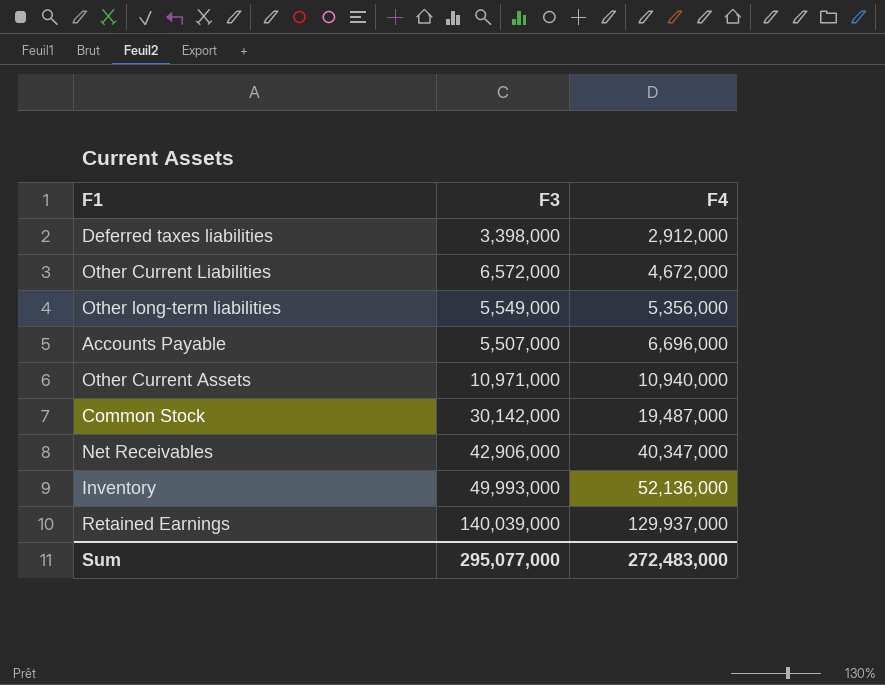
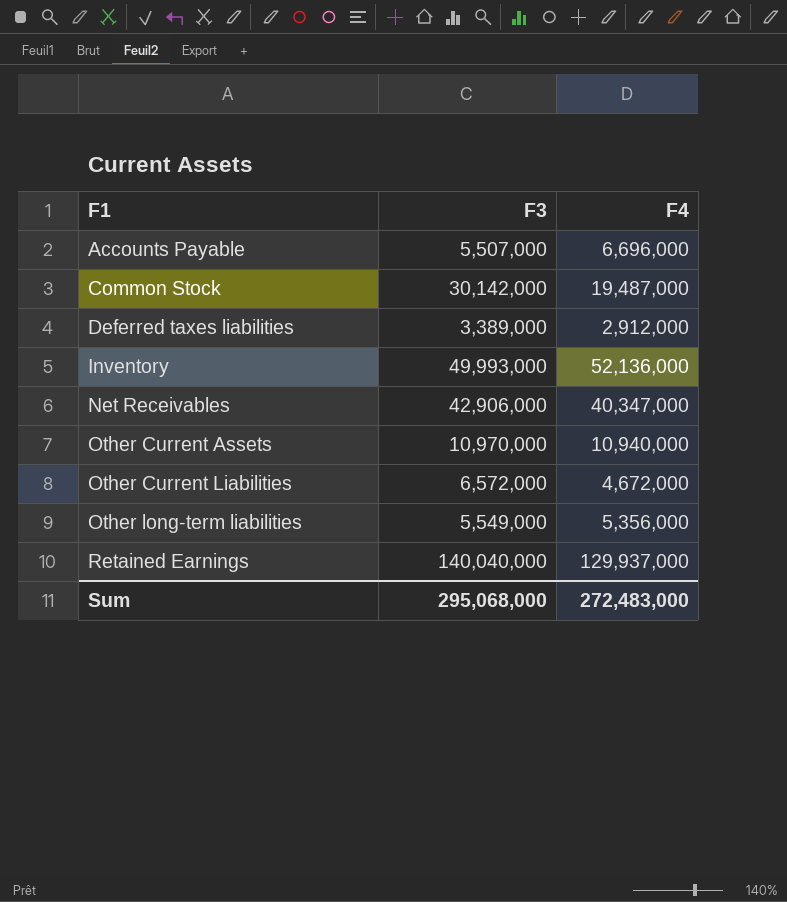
row order: F4 ascending -> F1 ascending
Deferred taxes liabilities | F3: 3,398,000 -> 3,389,000
Other Current Assets | F3: 10,971,000 -> 10,970,000
Retained Earnings | F3: 140,039,000 -> 140,040,000
Sum | F3: 295,077,000 -> 295,068,000

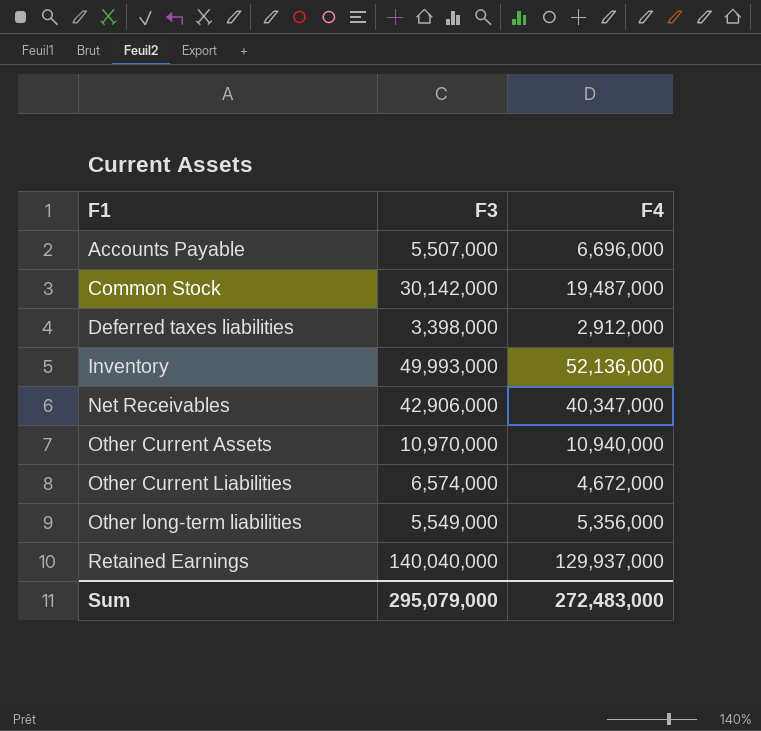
Deferred taxes liabilities | F3: 3,389,000 -> 3,398,000
Other Current Liabilities | F3: 6,572,000 -> 6,574,000
Sum | F3: 295,068,000 -> 295,079,000

